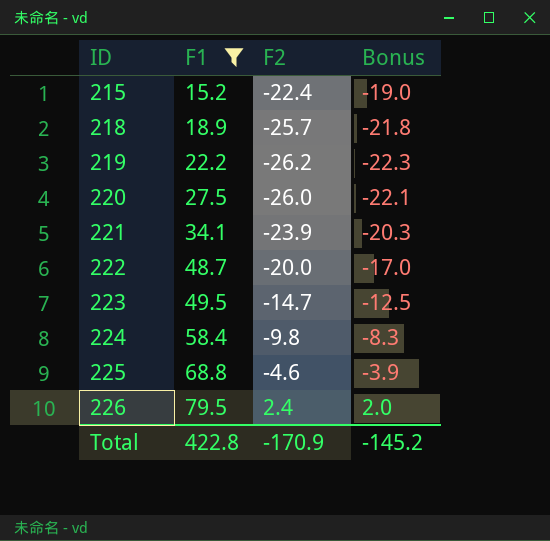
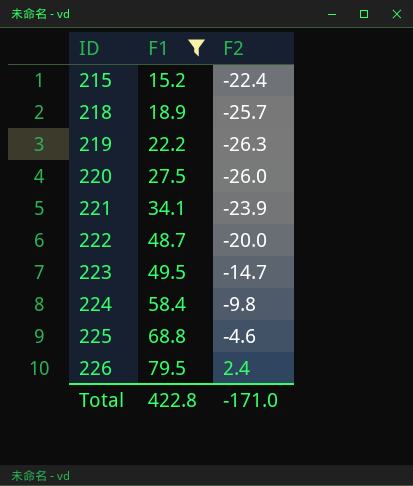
column Bonus | formula: [F2] * 0.85 -> none
219 | F2: -26.2 -> -26.3
Total | F2: -170.9 -> -171.0

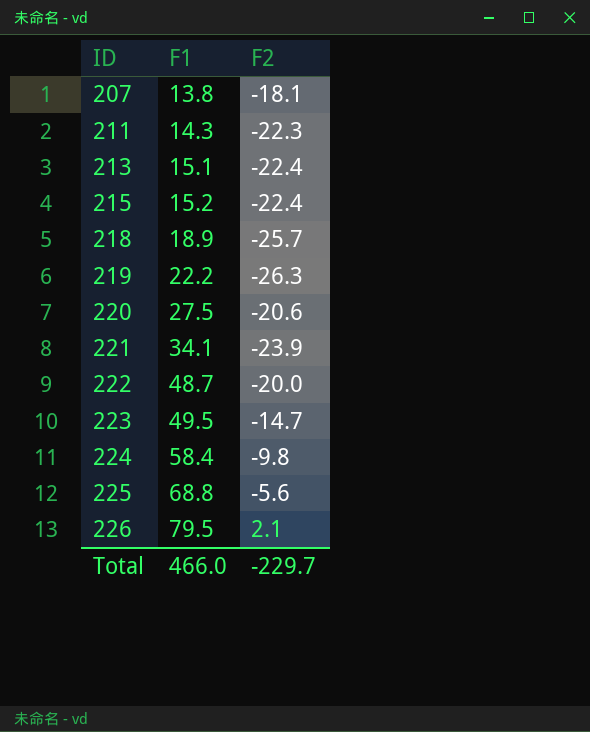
filter: F1 >= 15.2 -> none
220 | F2: -26.0 -> -20.6
225 | F2: -4.6 -> -5.6
226 | F2: 2.4 -> 2.1
Total | F1: 422.8 -> 466.0
Total | F2: -171.0 -> -229.7

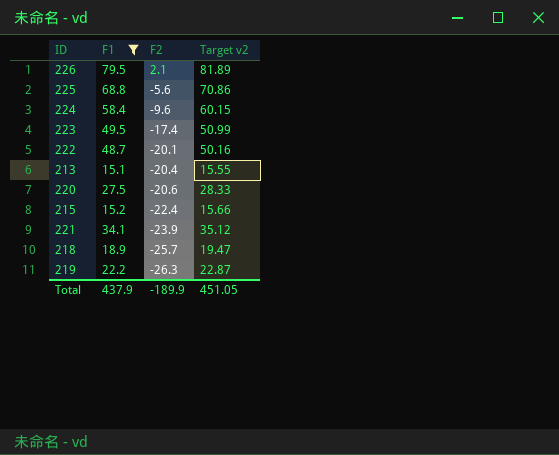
filter: none -> F1 >= 15.1
row order: ID ascending -> F2 descending
column Target v2 | formula: none -> [F1] * 1.03
224 | F2: -9.8 -> -9.6
223 | F2: -14.7 -> -17.4
222 | F2: -20.0 -> -20.1
213 | F2: -22.4 -> -20.4
Total | F1: 466.0 -> 437.9
Total | F2: -229.7 -> -189.9

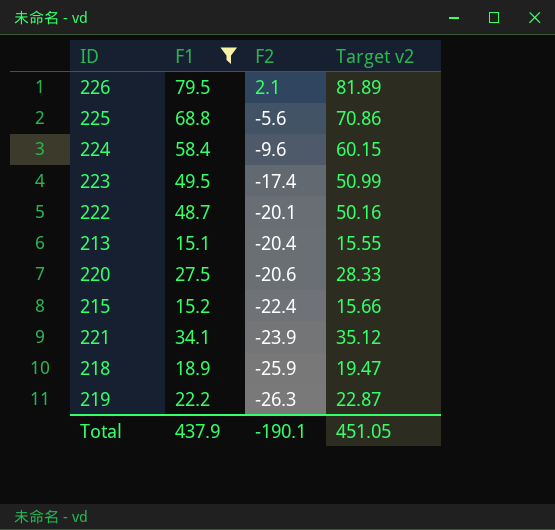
218 | F2: -25.7 -> -25.9
Total | F2: -189.9 -> -190.1

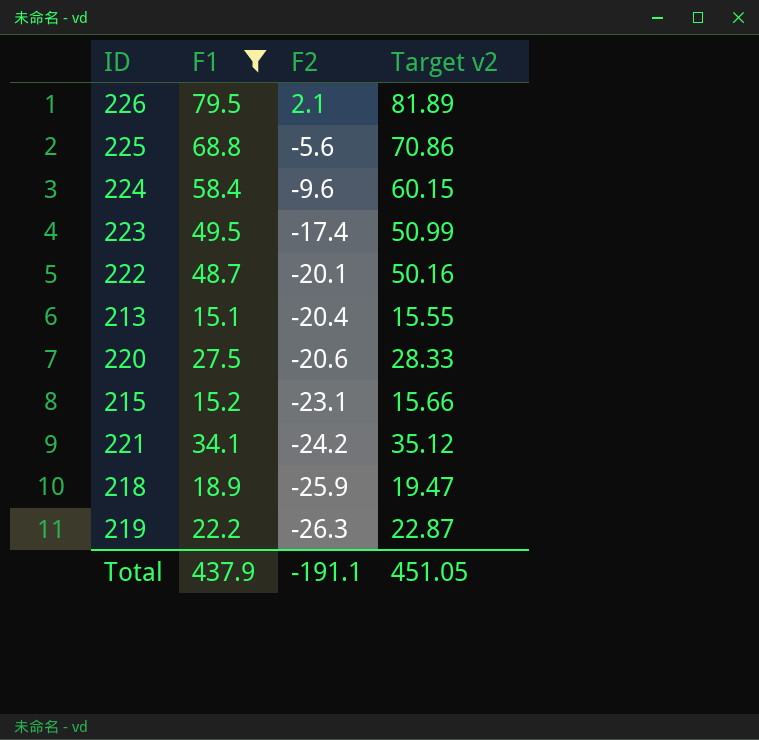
215 | F2: -22.4 -> -23.1
221 | F2: -23.9 -> -24.2
Total | F2: -190.1 -> -191.1

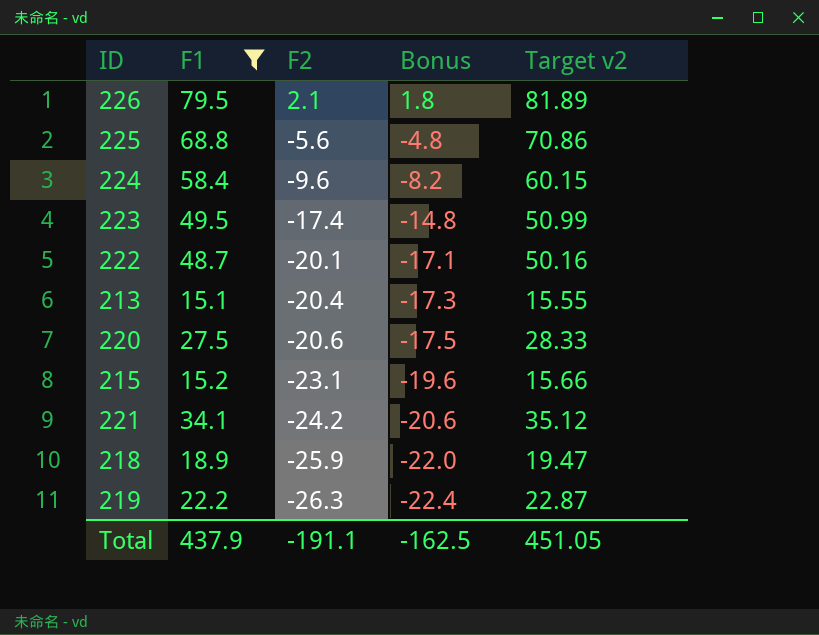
column Bonus | formula: none -> [F2] * 0.85

